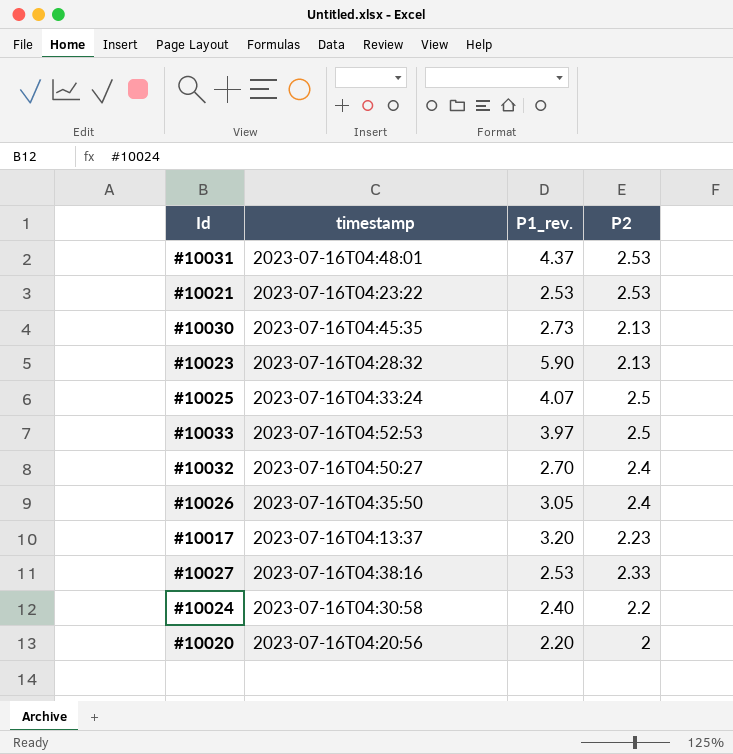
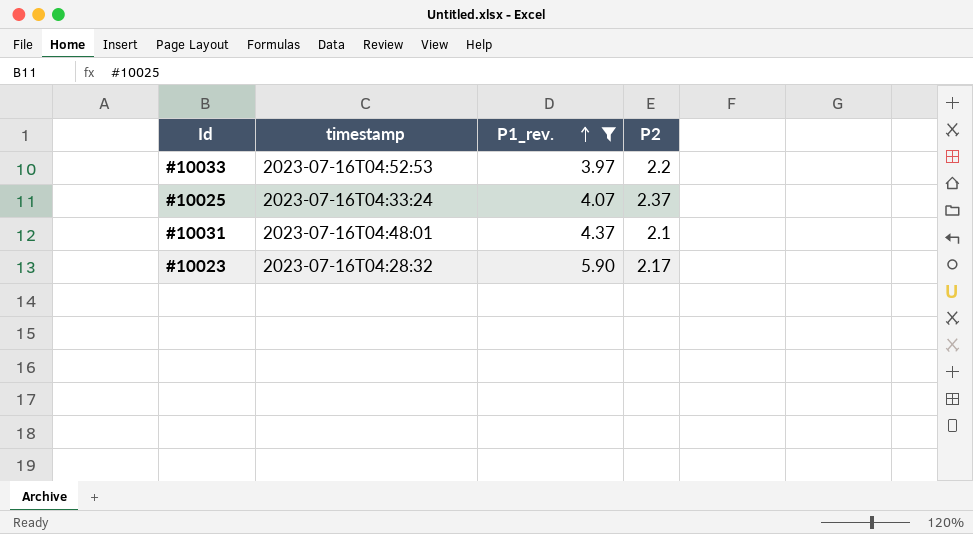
filter: none -> P1_rev. >= 3.97
row order: none -> P1_rev. ascending
#10033 | P2: 2.5 -> 2.2
#10025 | P2: 2.5 -> 2.37
#10031 | P2: 2.53 -> 2.1
#10023 | P2: 2.13 -> 2.17

